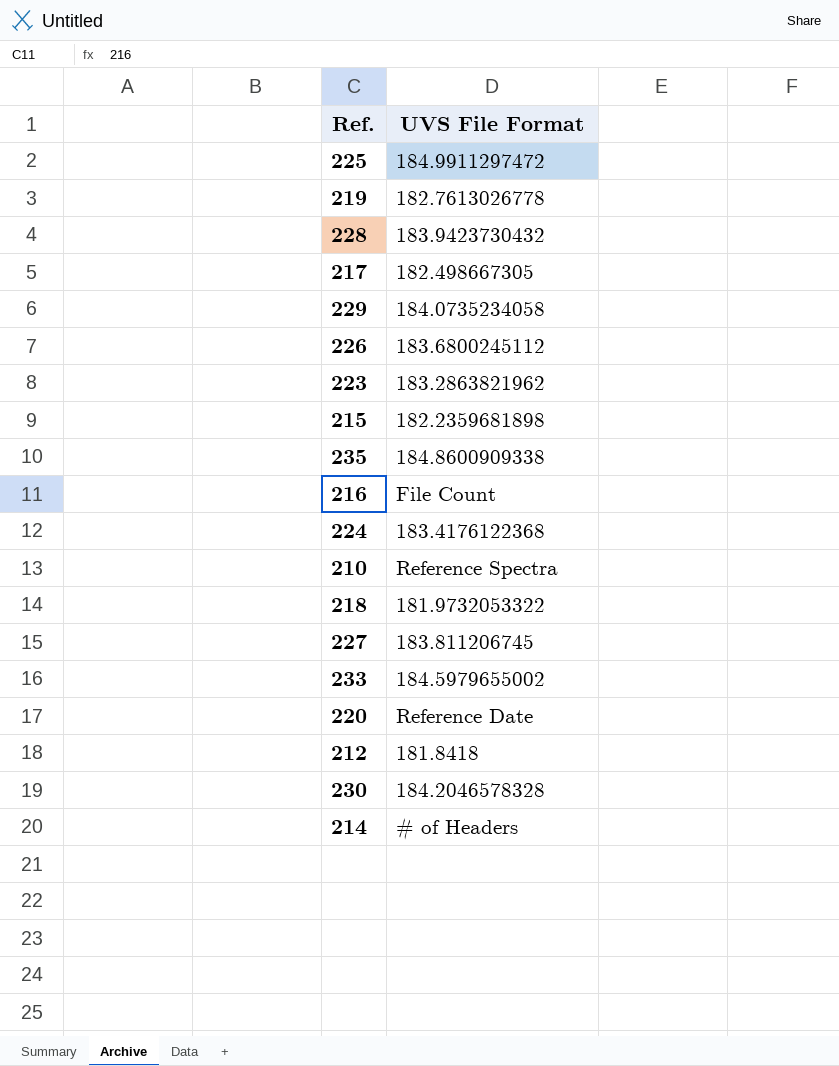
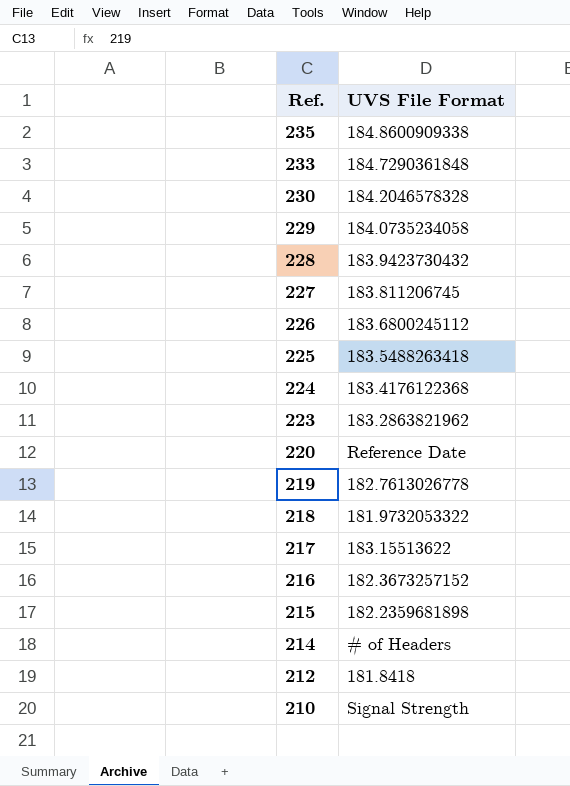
row order: none -> Ref. descending
233 | UVS File Format: 184.5979655002 -> 184.7290361848
225 | UVS File Format: 184.9911297472 -> 183.5488263418
217 | UVS File Format: 182.498667305 -> 183.15513622
216 | UVS File Format: File Count -> 182.3673257152
210 | UVS File Format: Reference Spectra -> Signal Strength

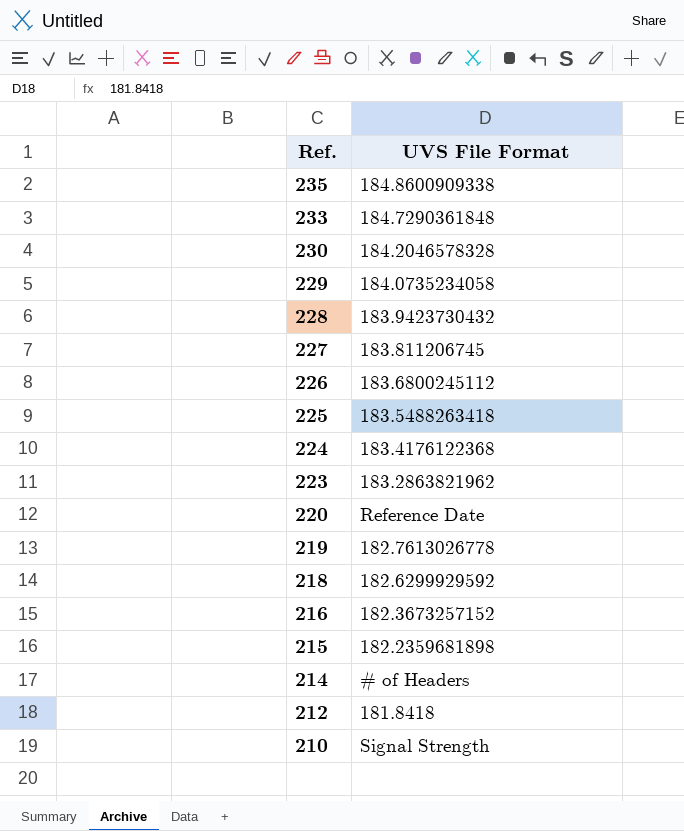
row 217: 183.15513622 -> none
218 | UVS File Format: 181.9732053322 -> 182.6299929592

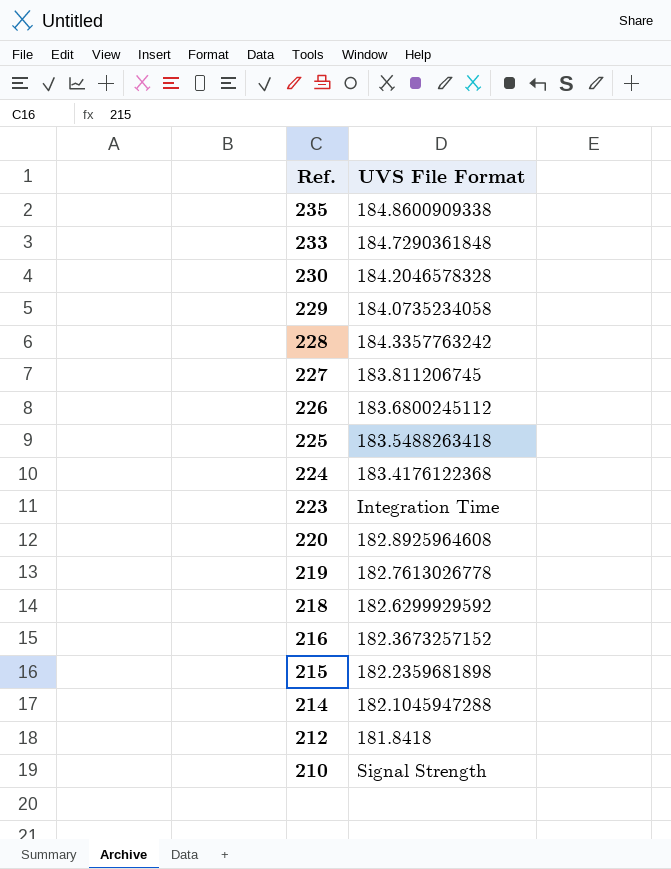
228 | UVS File Format: 183.9423730432 -> 184.3357763242
223 | UVS File Format: 183.2863821962 -> Integration Time
220 | UVS File Format: Reference Date -> 182.8925964608
214 | UVS File Format: # of Headers -> 182.1045947288

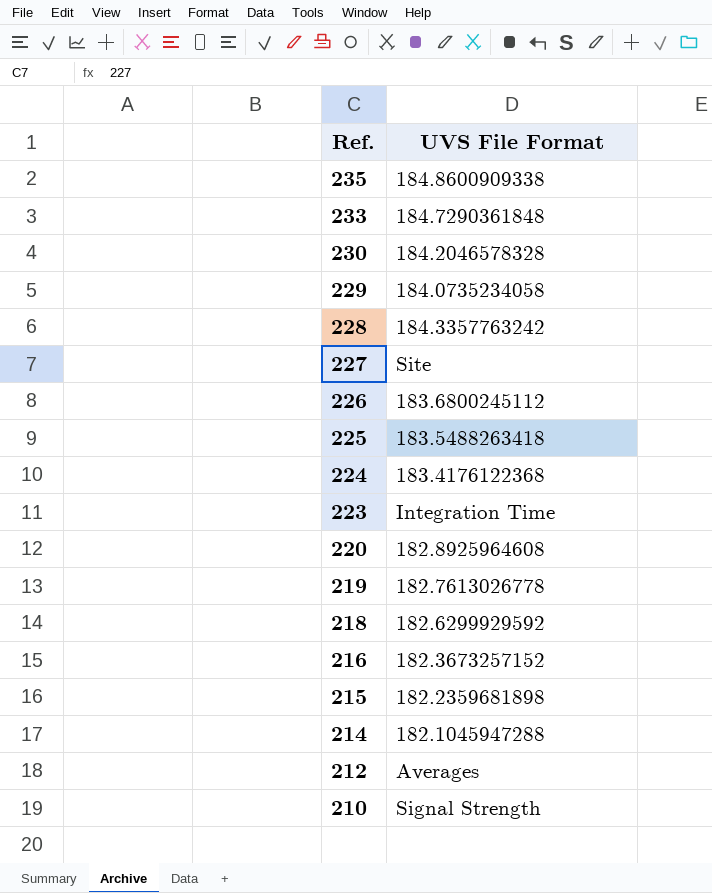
227 | UVS File Format: 183.811206745 -> Site
212 | UVS File Format: 181.8418 -> Averages

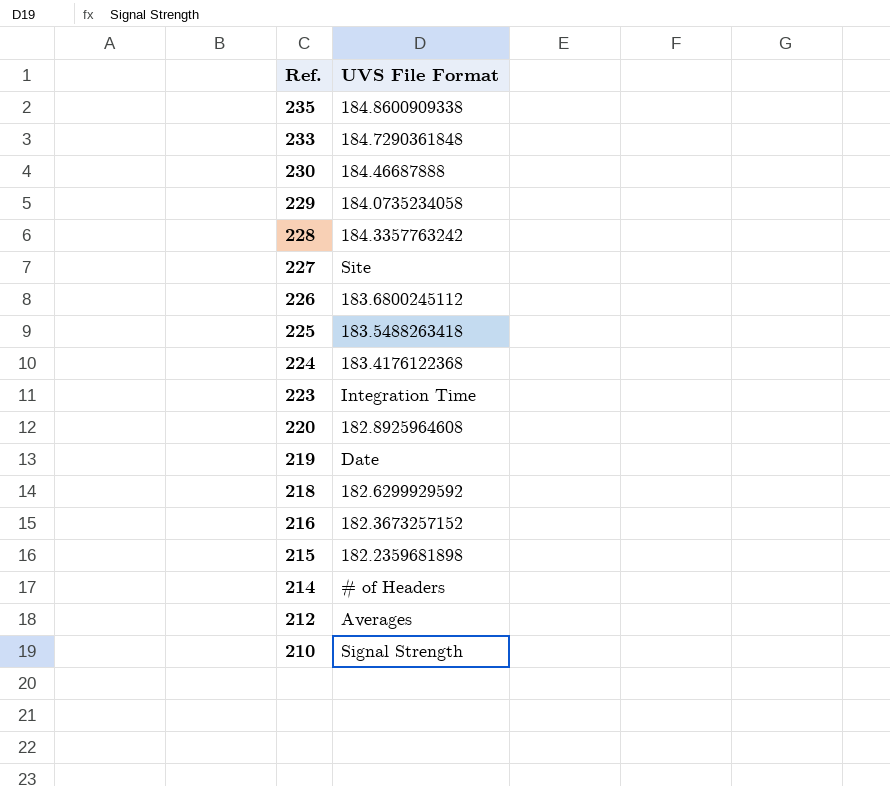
230 | UVS File Format: 184.2046578328 -> 184.46687888
219 | UVS File Format: 182.7613026778 -> Date
214 | UVS File Format: 182.1045947288 -> # of Headers

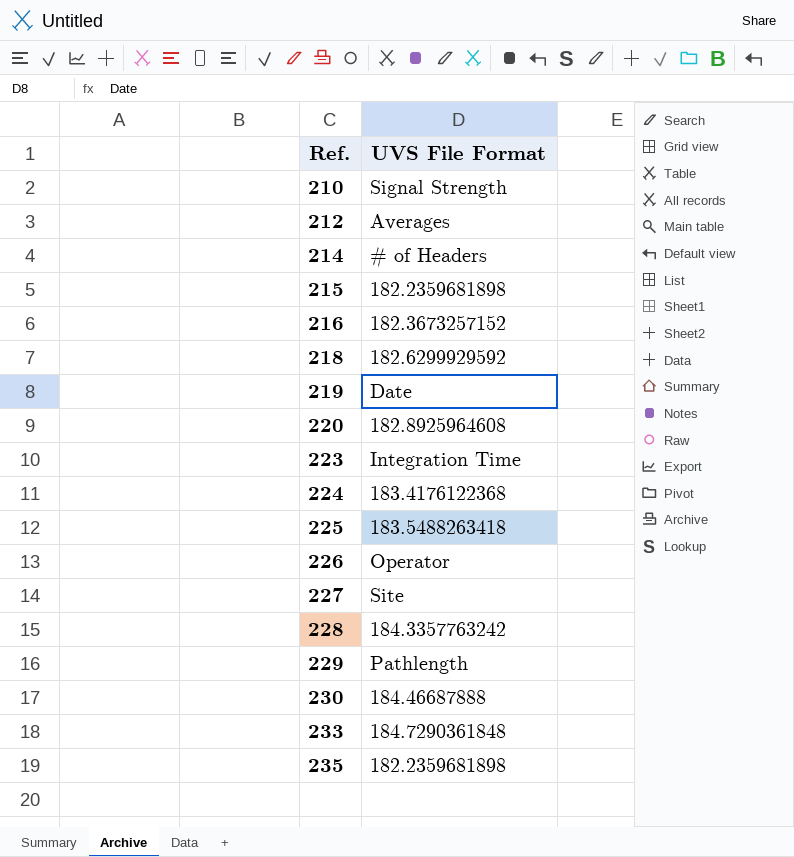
row order: Ref. descending -> Ref. ascending
226 | UVS File Format: 183.6800245112 -> Operator
229 | UVS File Format: 184.0735234058 -> Pathlength
235 | UVS File Format: 184.8600909338 -> 182.2359681898

